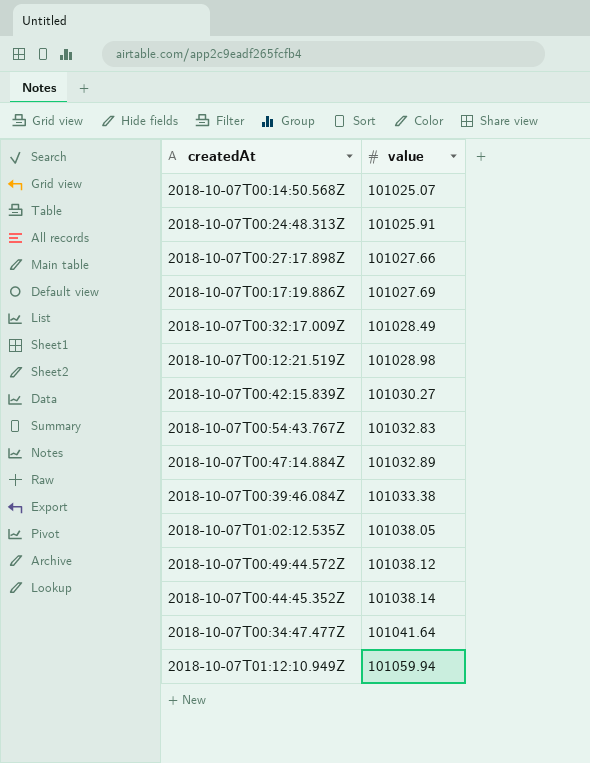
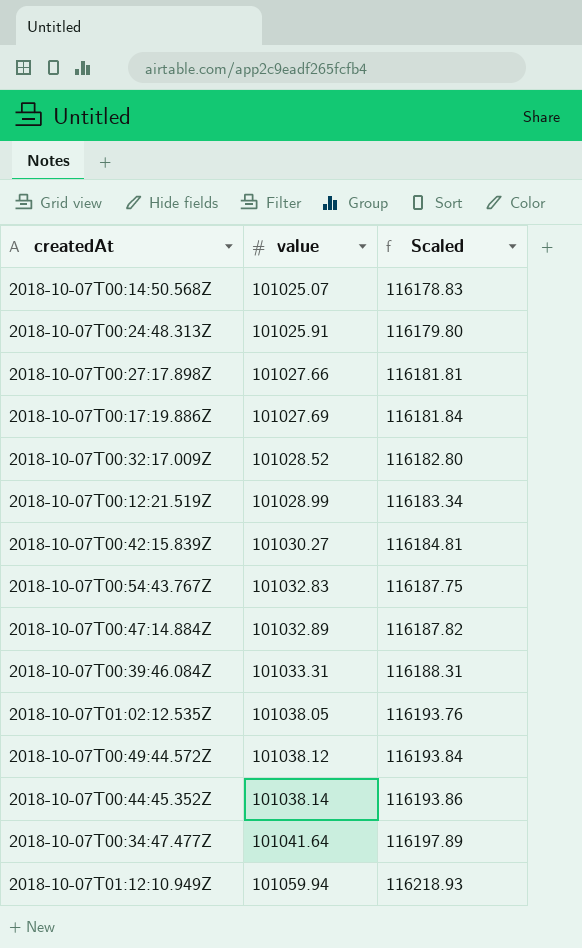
column Scaled | formula: none -> [value] * 1.15
2018-10-07T00:32:17.009Z | value: 101028.49 -> 101028.52
2018-10-07T00:12:21.519Z | value: 101028.98 -> 101028.99
2018-10-07T00:39:46.084Z | value: 101033.38 -> 101033.31

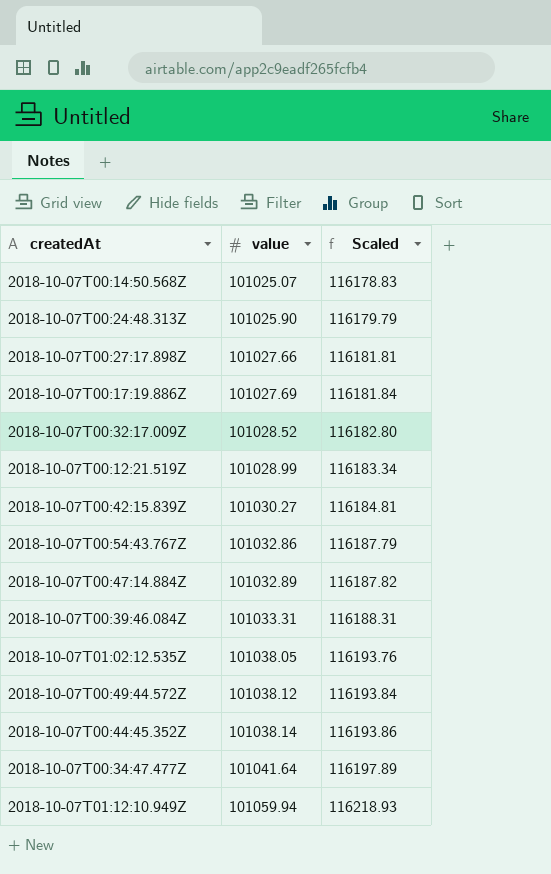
2018-10-07T00:24:48.313Z | value: 101025.91 -> 101025.90
2018-10-07T00:24:48.313Z | Scaled: 116179.80 -> 116179.79
2018-10-07T00:54:43.767Z | value: 101032.83 -> 101032.86
2018-10-07T00:54:43.767Z | Scaled: 116187.75 -> 116187.79

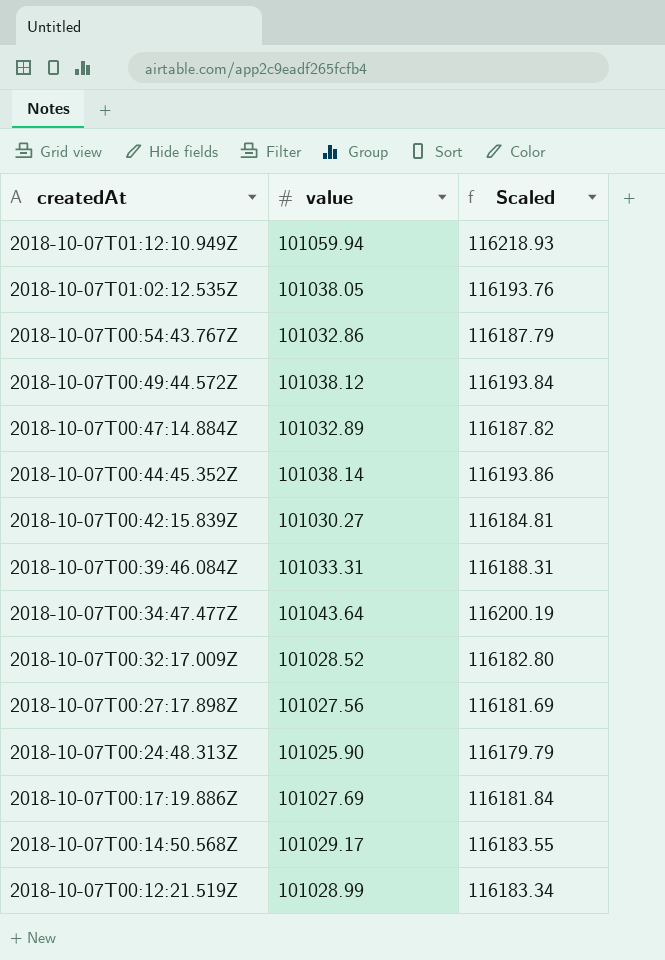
row order: value ascending -> createdAt descending
2018-10-07T00:34:47.477Z | value: 101041.64 -> 101043.64
2018-10-07T00:34:47.477Z | Scaled: 116197.89 -> 116200.19
2018-10-07T00:27:17.898Z | value: 101027.66 -> 101027.56
2018-10-07T00:27:17.898Z | Scaled: 116181.81 -> 116181.69
2018-10-07T00:14:50.568Z | value: 101025.07 -> 101029.17
2018-10-07T00:14:50.568Z | Scaled: 116178.83 -> 116183.55

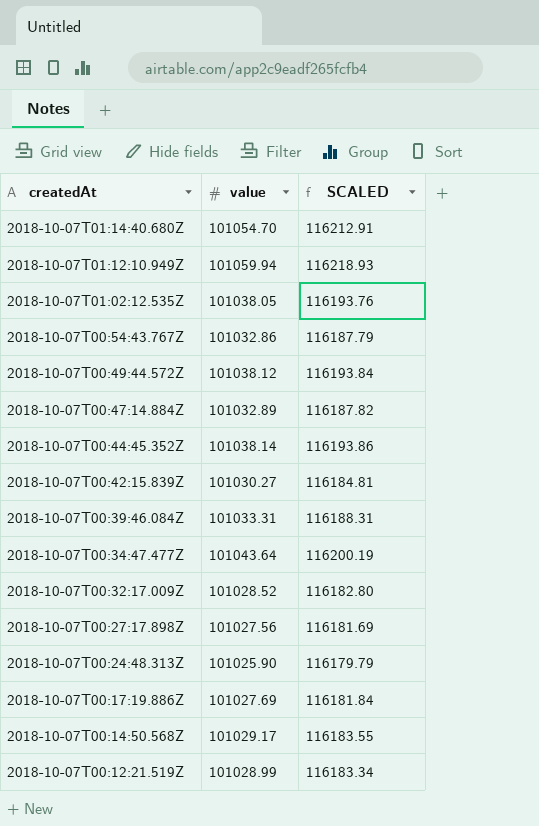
column name: Scaled -> SCALED
row 2018-10-07T01:14:40.680Z: none -> 101054.70 | 116212.91

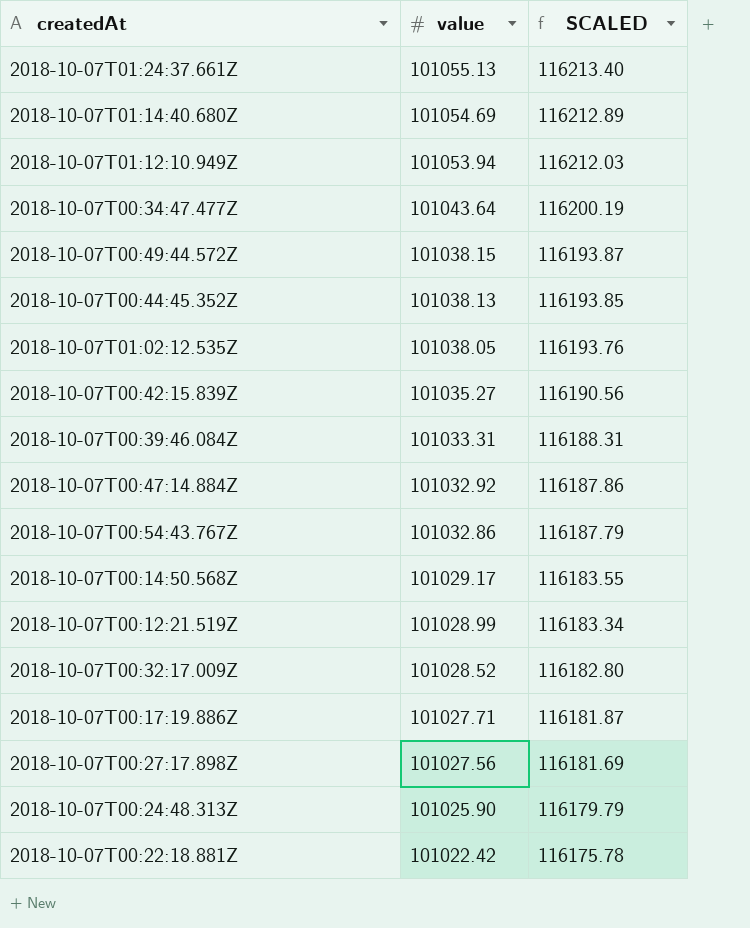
row order: createdAt descending -> value descending
row 2018-10-07T01:24:37.661Z: none -> 101055.13 | 116213.40
2018-10-07T01:14:40.680Z | value: 101054.70 -> 101054.69
2018-10-07T01:14:40.680Z | SCALED: 116212.91 -> 116212.89
2018-10-07T01:12:10.949Z | value: 101059.94 -> 101053.94
2018-10-07T01:12:10.949Z | SCALED: 116218.93 -> 116212.03
2018-10-07T00:49:44.572Z | value: 101038.12 -> 101038.15
2018-10-07T00:49:44.572Z | SCALED: 116193.84 -> 116193.87
2018-10-07T00:44:45.352Z | value: 101038.14 -> 101038.13
2018-10-07T00:44:45.352Z | SCALED: 116193.86 -> 116193.85
2018-10-07T00:42:15.839Z | value: 101030.27 -> 101035.27
2018-10-07T00:42:15.839Z | SCALED: 116184.81 -> 116190.56
2018-10-07T00:47:14.884Z | value: 101032.89 -> 101032.92
2018-10-07T00:47:14.884Z | SCALED: 116187.82 -> 116187.86
2018-10-07T00:17:19.886Z | value: 101027.69 -> 101027.71
2018-10-07T00:17:19.886Z | SCALED: 116181.84 -> 116181.87
row 2018-10-07T00:22:18.881Z: none -> 101022.42 | 116175.78

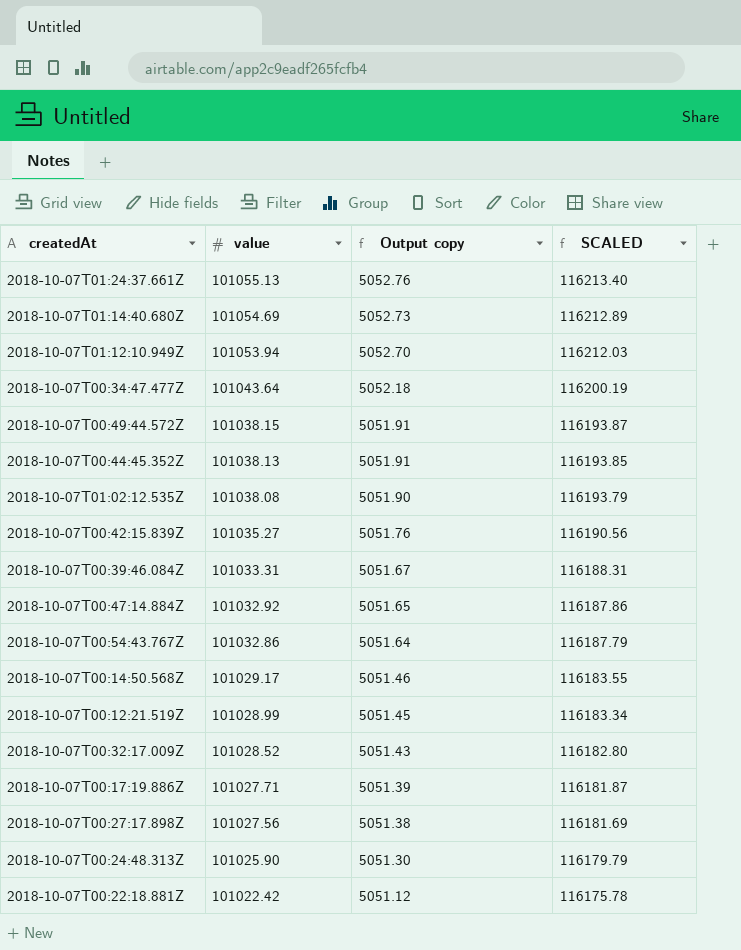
column Output copy | formula: none -> [value] * 0.05
2018-10-07T01:02:12.535Z | value: 101038.05 -> 101038.08
2018-10-07T01:02:12.535Z | SCALED: 116193.76 -> 116193.79

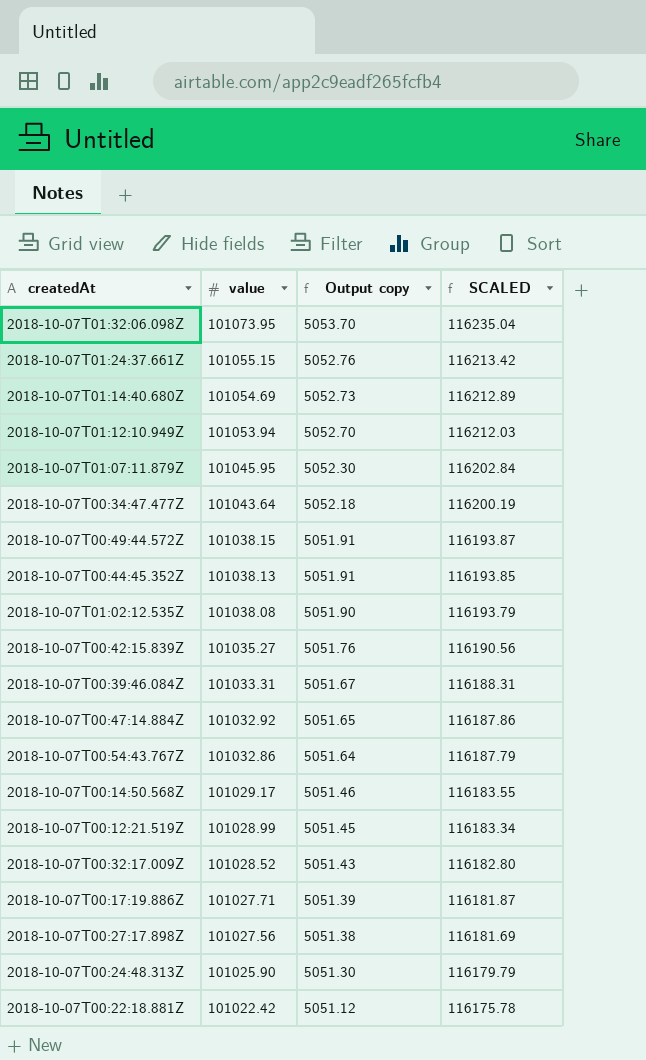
row 2018-10-07T01:32:06.098Z: none -> 101073.95 | 5053.70 | 116235.04
2018-10-07T01:24:37.661Z | value: 101055.13 -> 101055.15
2018-10-07T01:24:37.661Z | SCALED: 116213.40 -> 116213.42
row 2018-10-07T01:07:11.879Z: none -> 101045.95 | 5052.30 | 116202.84

